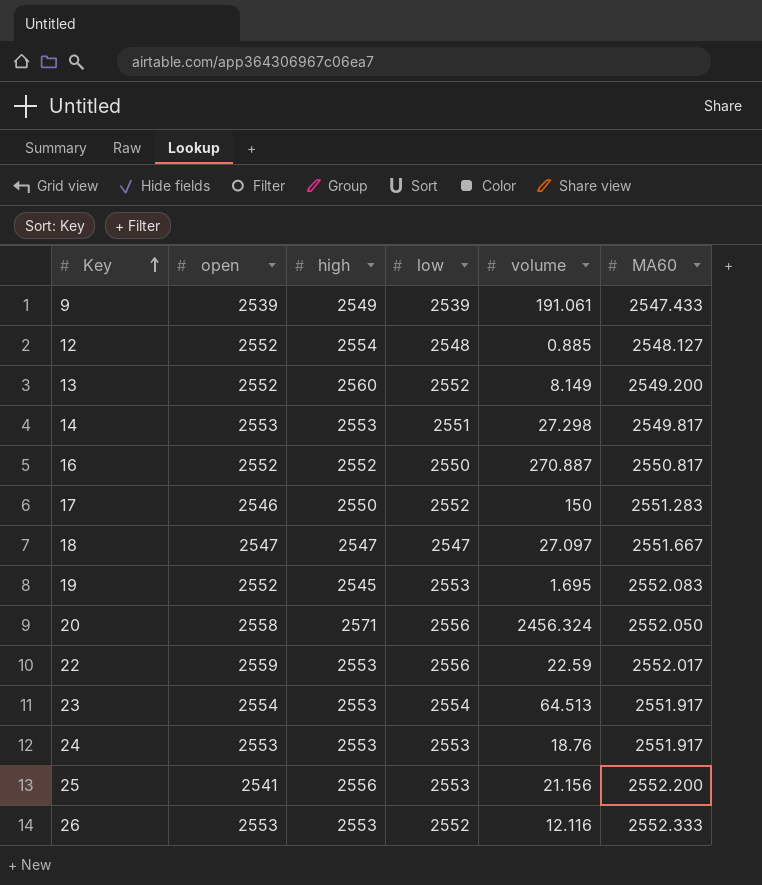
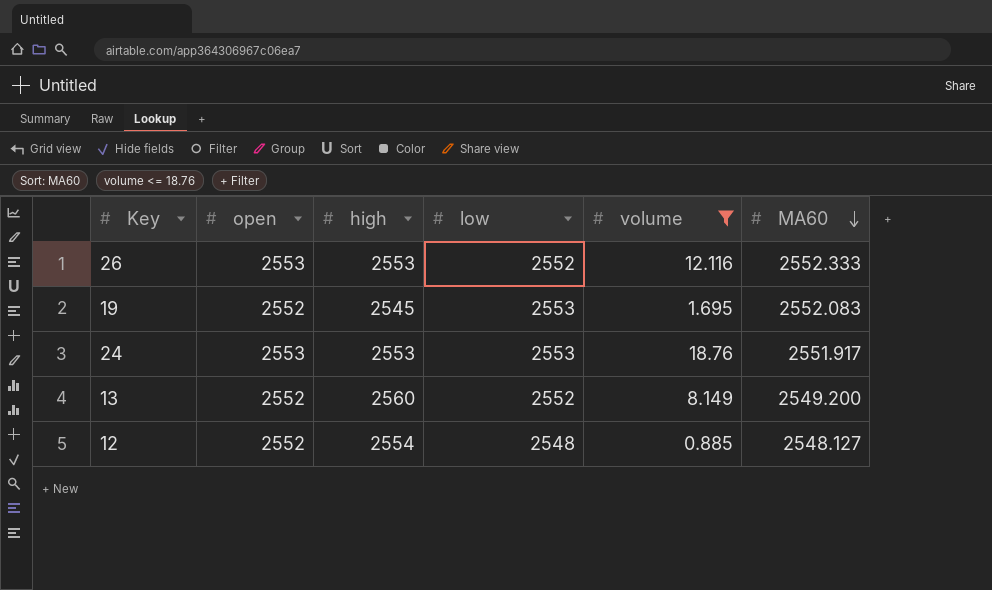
filter: none -> volume <= 18.76
row order: Key ascending -> MA60 descending

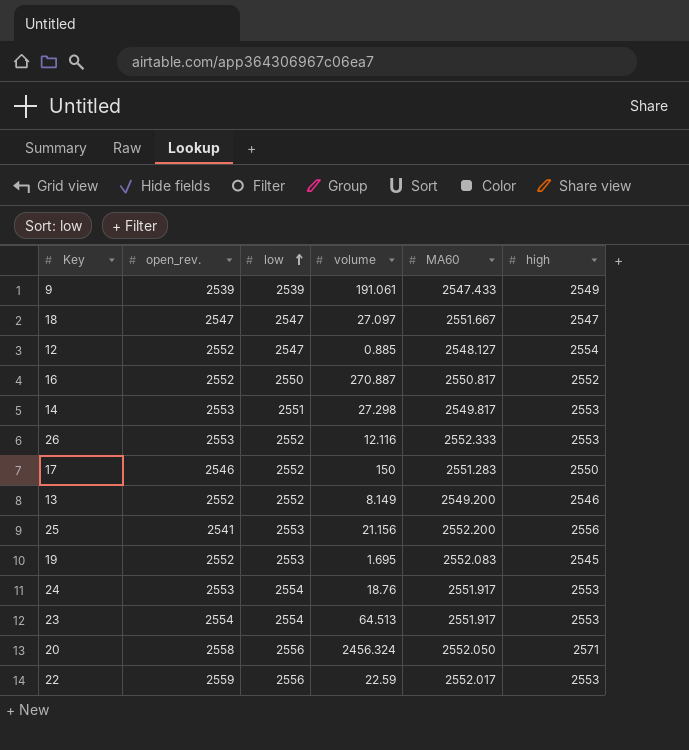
filter: volume <= 18.76 -> none
row order: MA60 descending -> low ascending
column name: open -> open_rev.
column high | position: 3 -> 6
12 | low: 2548 -> 2547
13 | high: 2560 -> 2546
24 | low: 2553 -> 2554

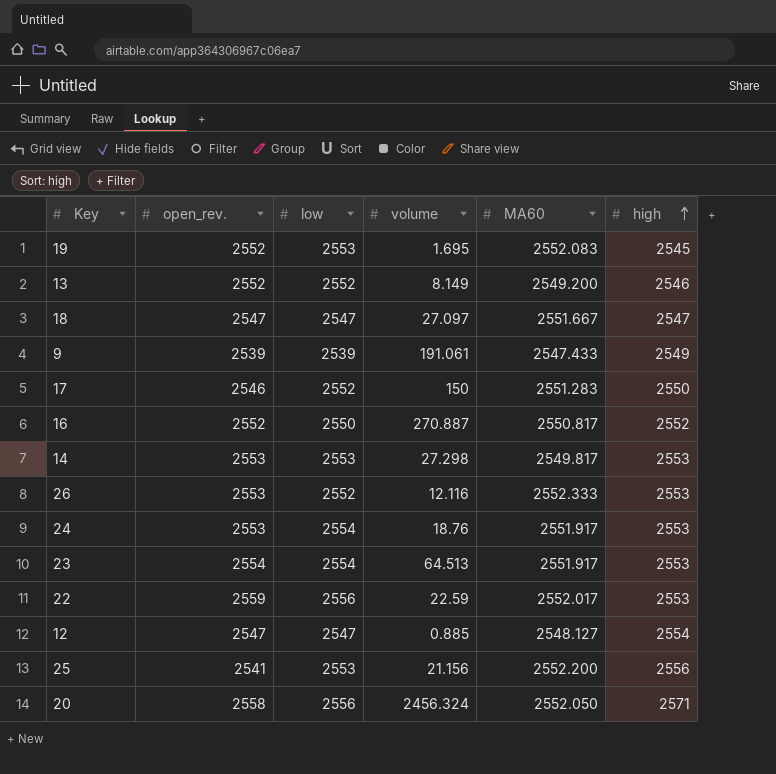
row order: low ascending -> high ascending
14 | low: 2551 -> 2553
12 | open_rev.: 2552 -> 2547

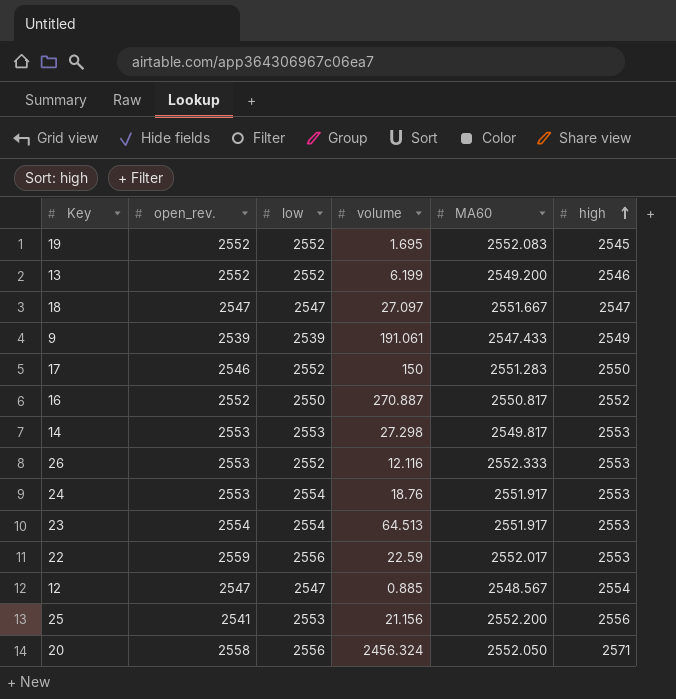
19 | low: 2553 -> 2552
13 | volume: 8.149 -> 6.199
12 | MA60: 2548.127 -> 2548.567

